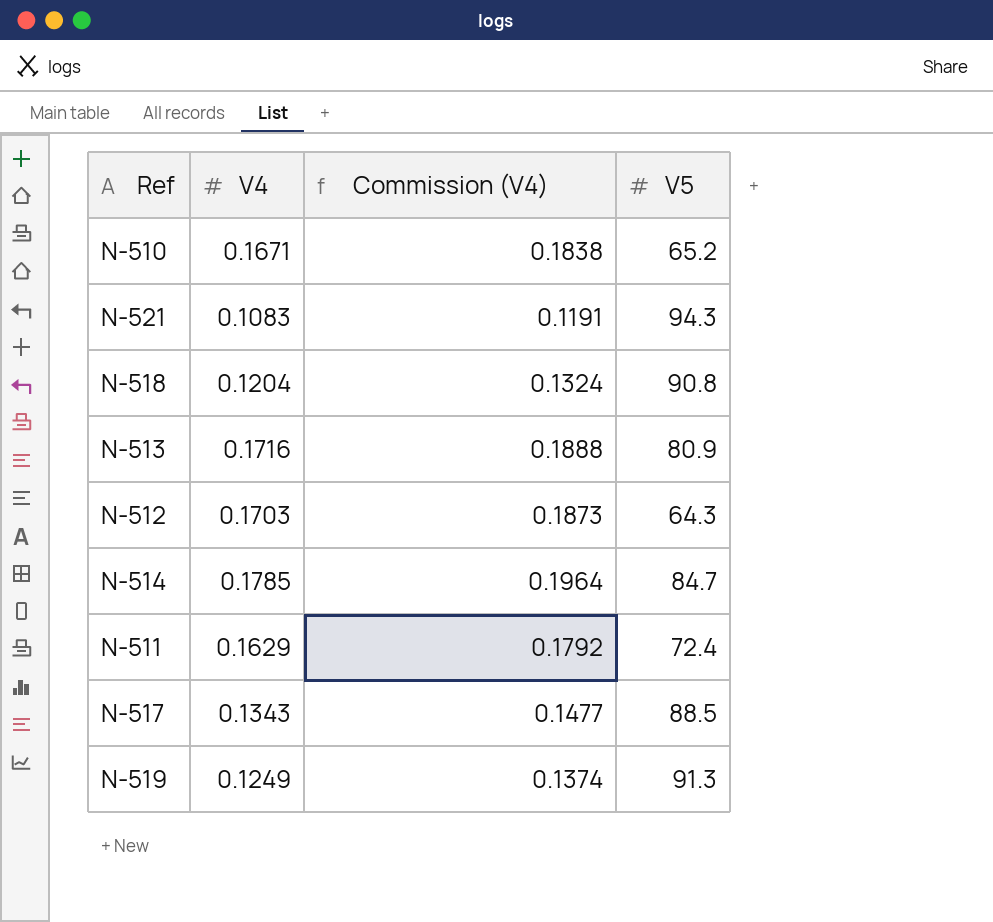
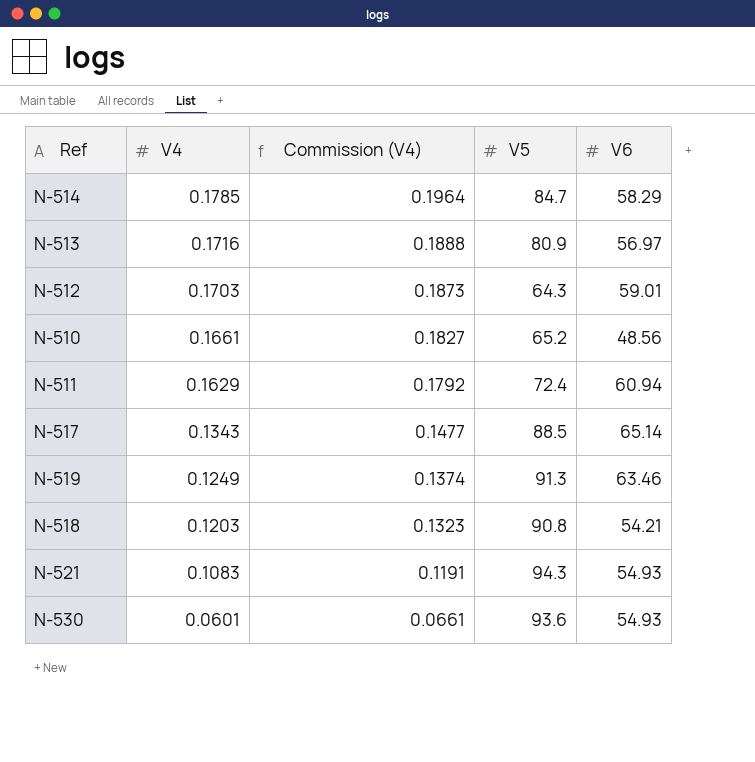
row order: none -> V4 descending
column V6 | position: none -> 5
N-510 | V4: 0.1671 -> 0.1661
N-510 | Commission (V4): 0.1838 -> 0.1827
N-518 | V4: 0.1204 -> 0.1203
N-518 | Commission (V4): 0.1324 -> 0.1323
row N-530: none -> 0.0601 | 0.0661 | 93.6 | 54.93

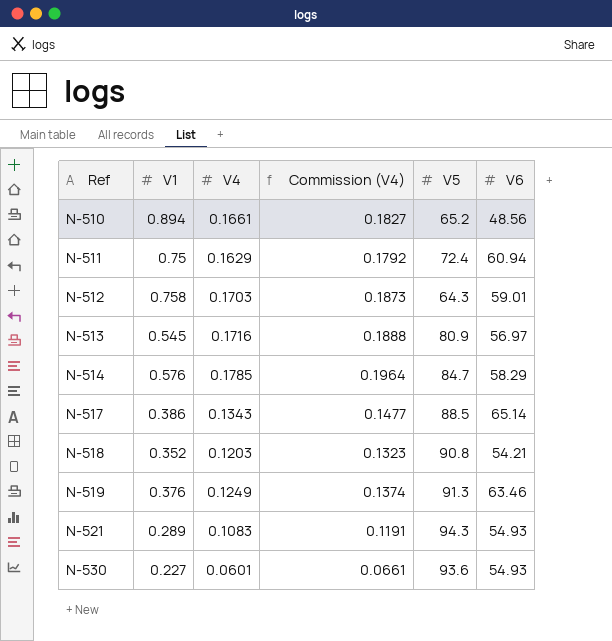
row order: V4 descending -> Ref ascending
column V1 | position: none -> 2

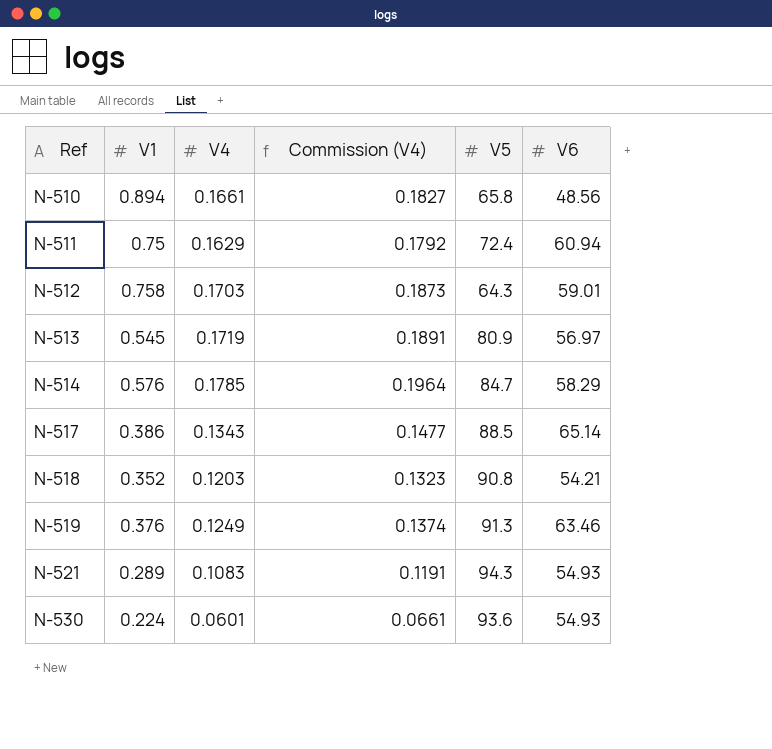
N-510 | V5: 65.2 -> 65.8
N-513 | V4: 0.1716 -> 0.1719
N-513 | Commission (V4): 0.1888 -> 0.1891
N-530 | V1: 0.227 -> 0.224

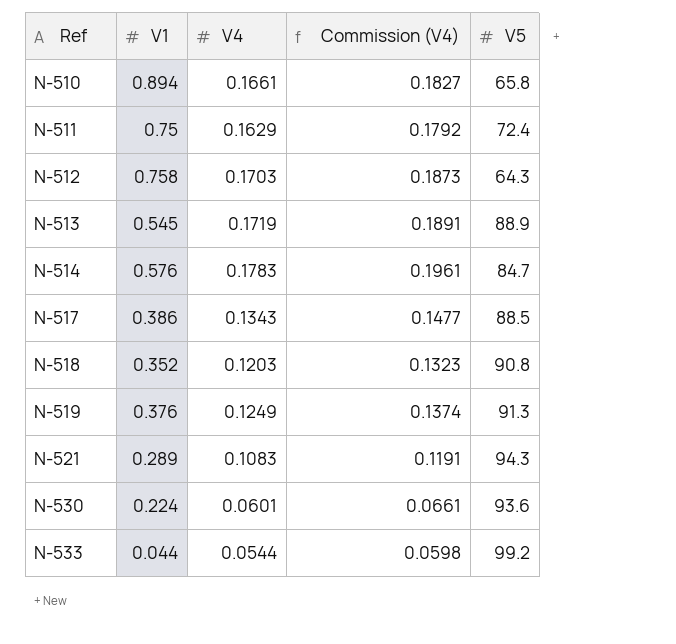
column V6 | position: 6 -> none
N-513 | V5: 80.9 -> 88.9
N-514 | V4: 0.1785 -> 0.1783
N-514 | Commission (V4): 0.1964 -> 0.1961
row N-533: none -> 0.044 | 0.0544 | 0.0598 | 99.2

